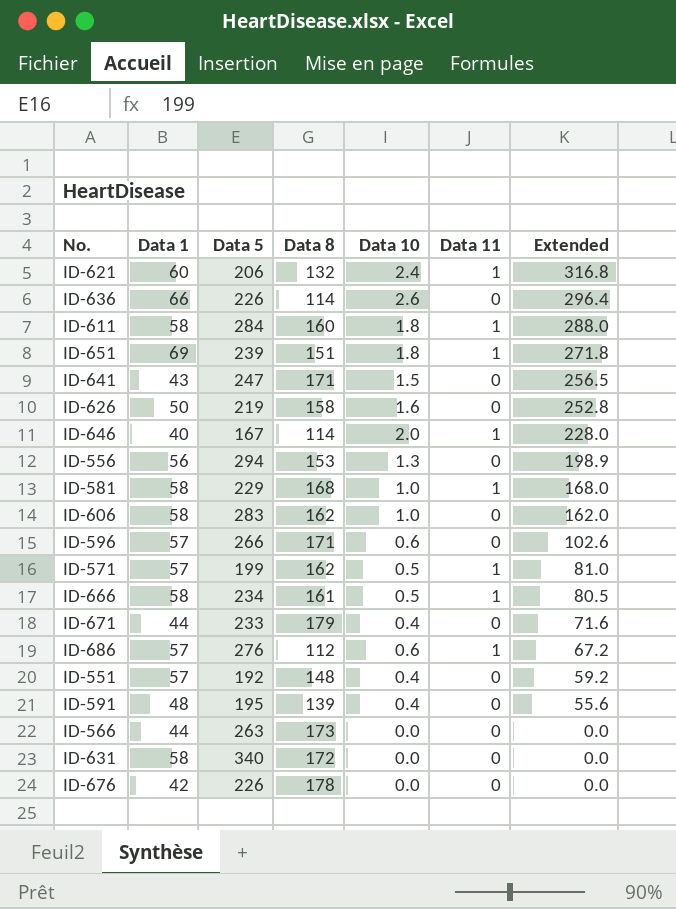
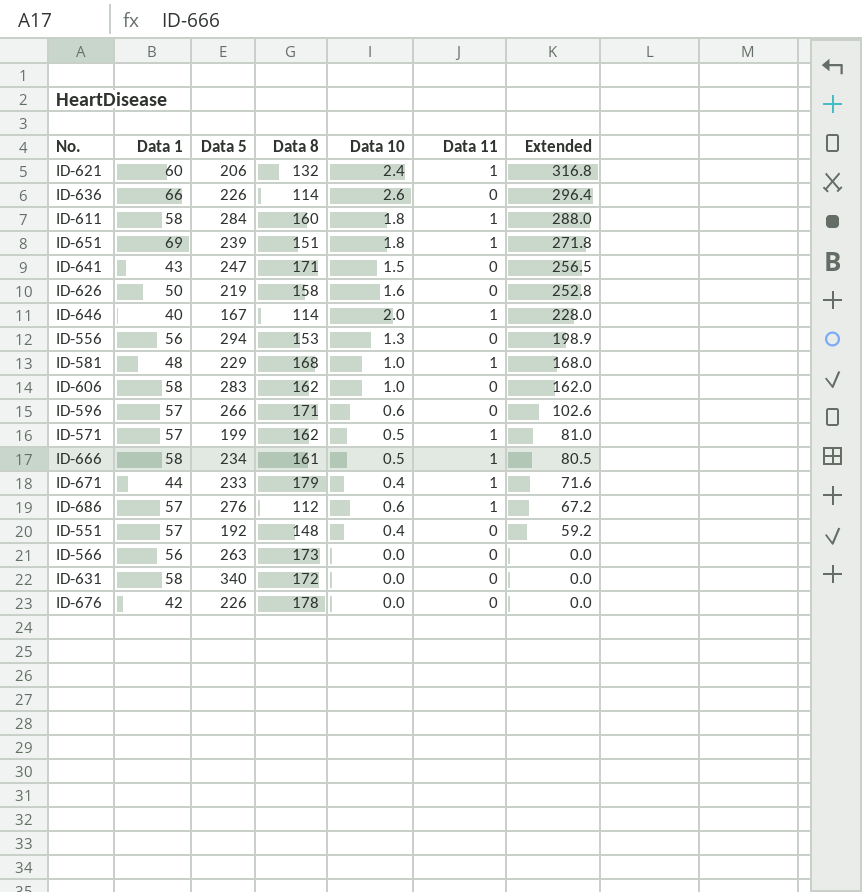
row ID-591: 48 | 195 | 139 | 0.4 | 0 | 55.6 -> none
ID-581 | Data 1: 58 -> 48
ID-671 | Data 11: 0 -> 1
ID-566 | Data 1: 44 -> 56

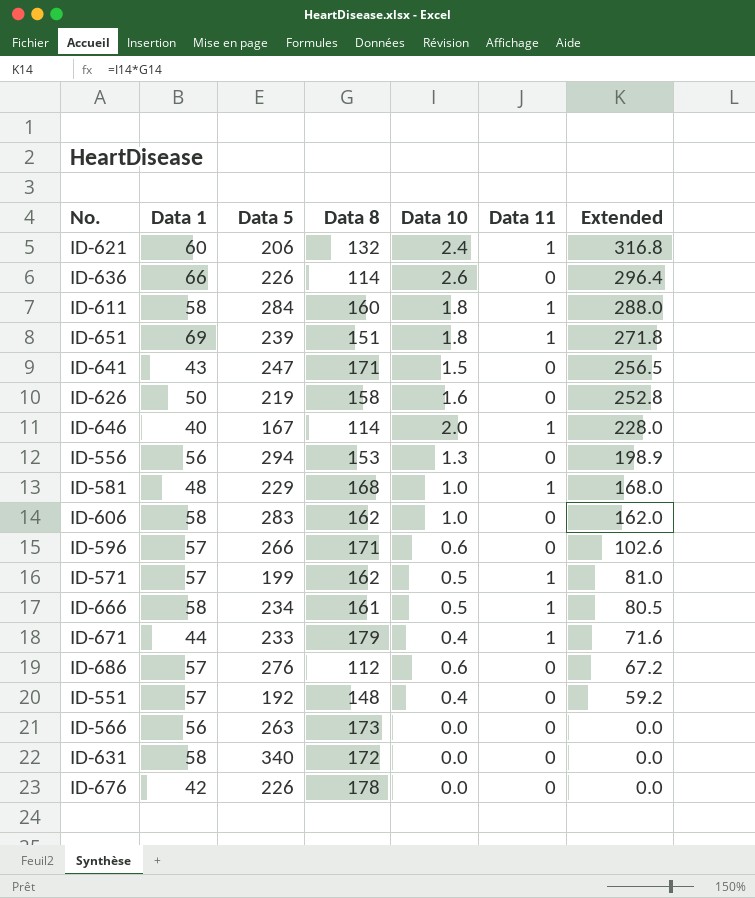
ID-686 | Data 11: 1 -> 0

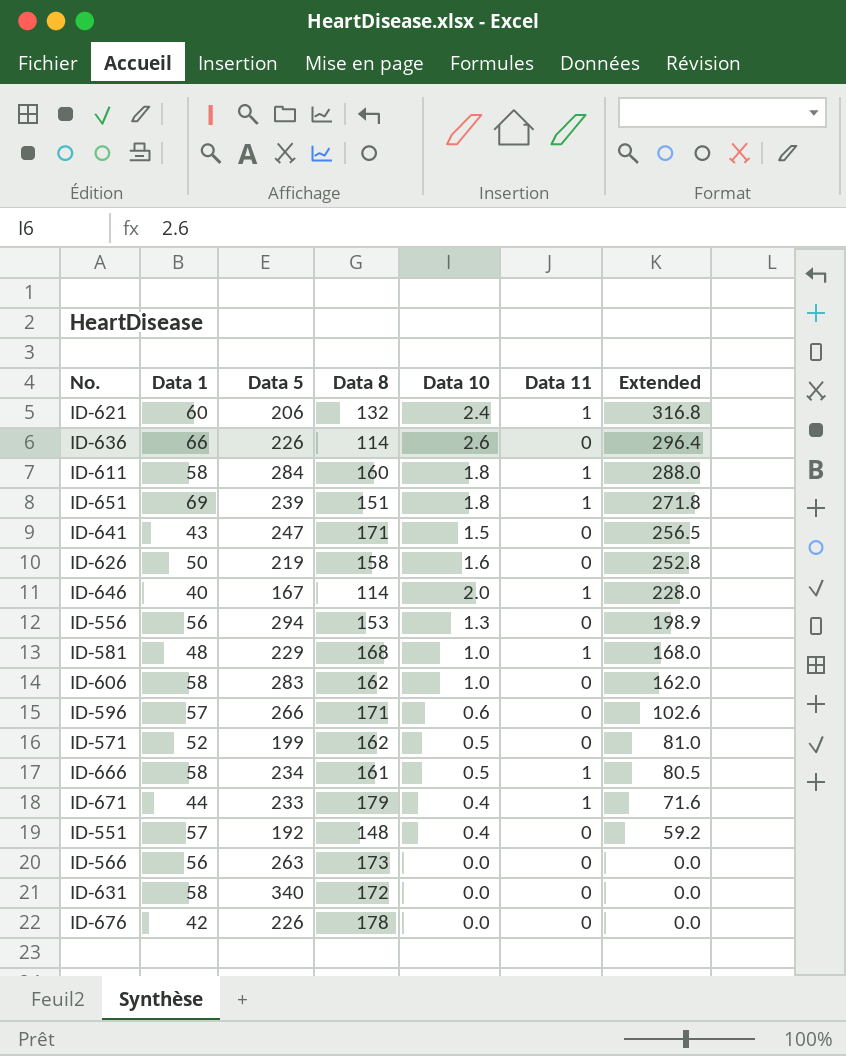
row ID-686: 57 | 276 | 112 | 0.6 | 0 | 67.2 -> none
ID-571 | Data 1: 57 -> 52
ID-571 | Data 11: 1 -> 0

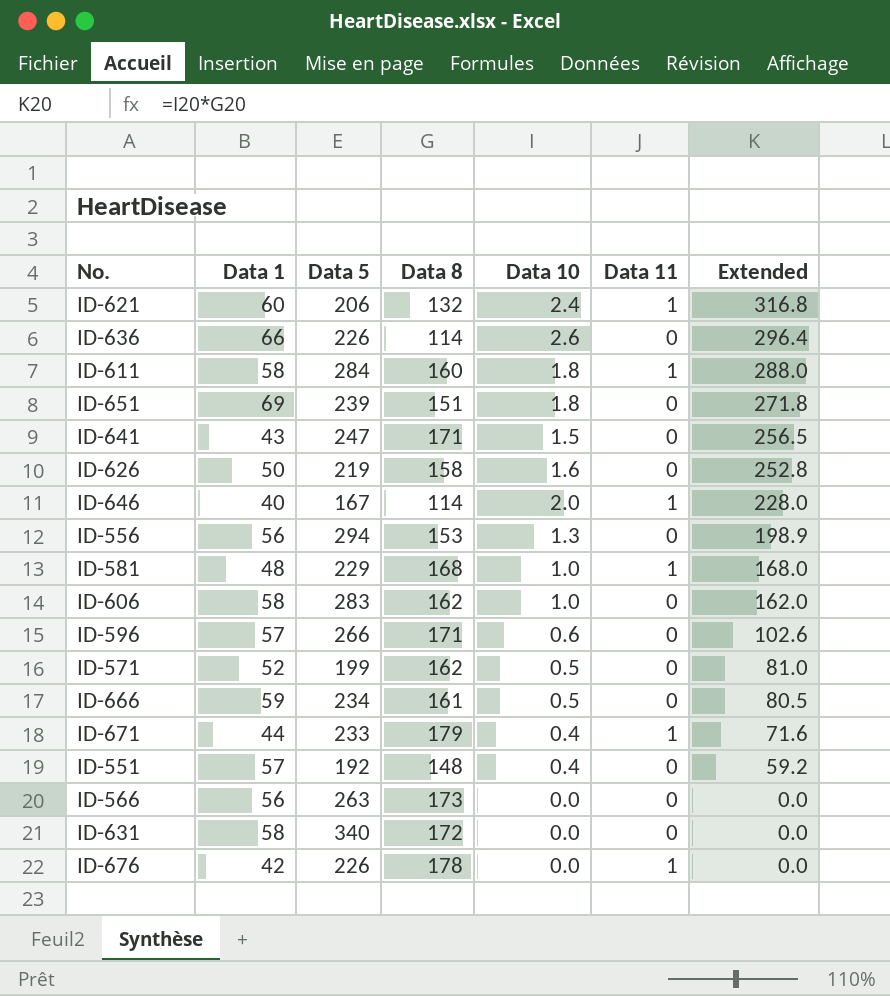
ID-651 | Data 11: 1 -> 0
ID-666 | Data 1: 58 -> 59
ID-666 | Data 11: 1 -> 0
ID-676 | Data 11: 0 -> 1

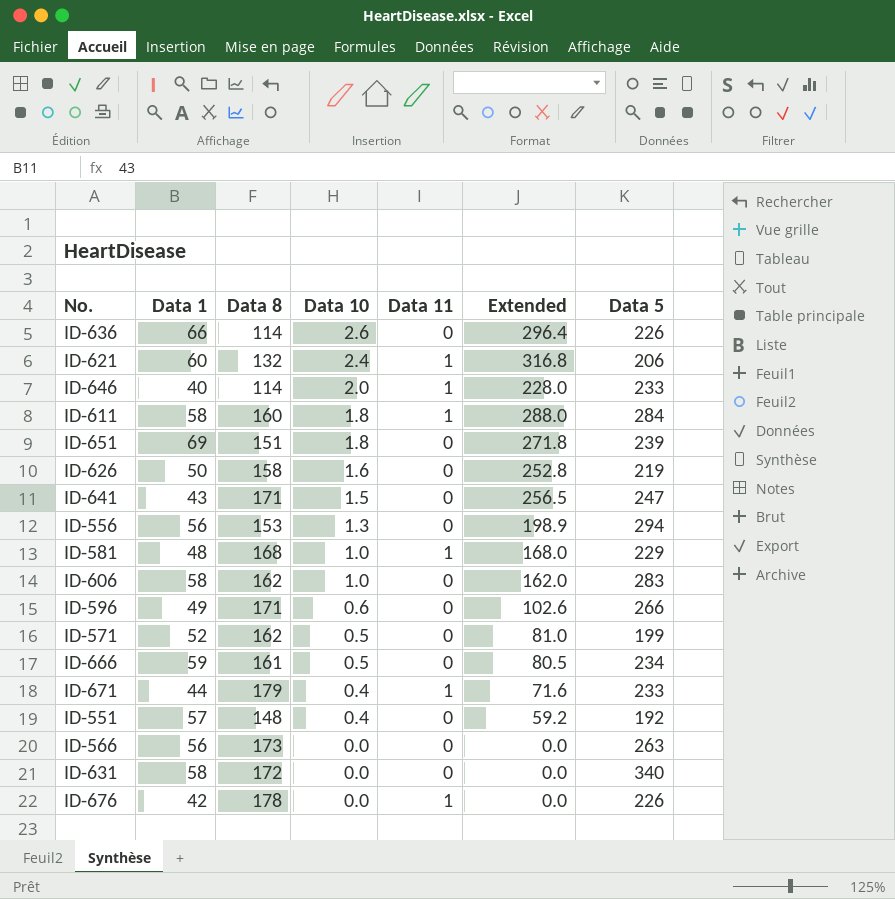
row order: Extended descending -> Data 10 descending
column Data 5 | position: 3 -> 7
ID-646 | Data 5: 167 -> 233
ID-596 | Data 1: 57 -> 49

